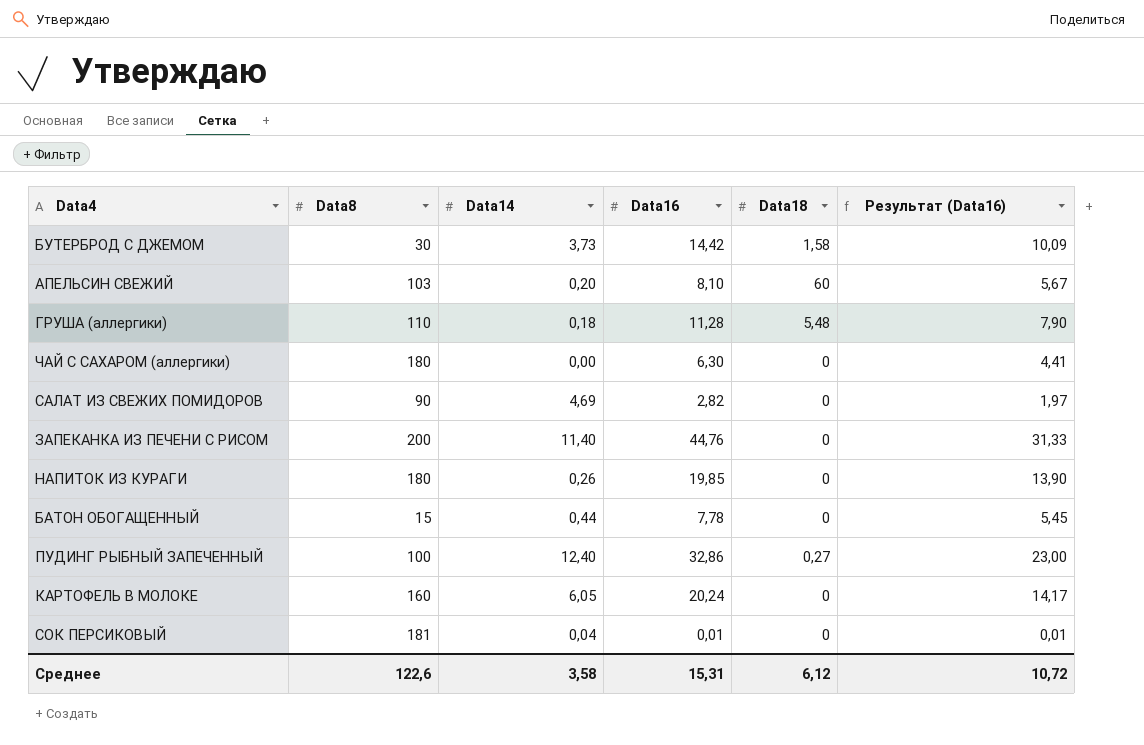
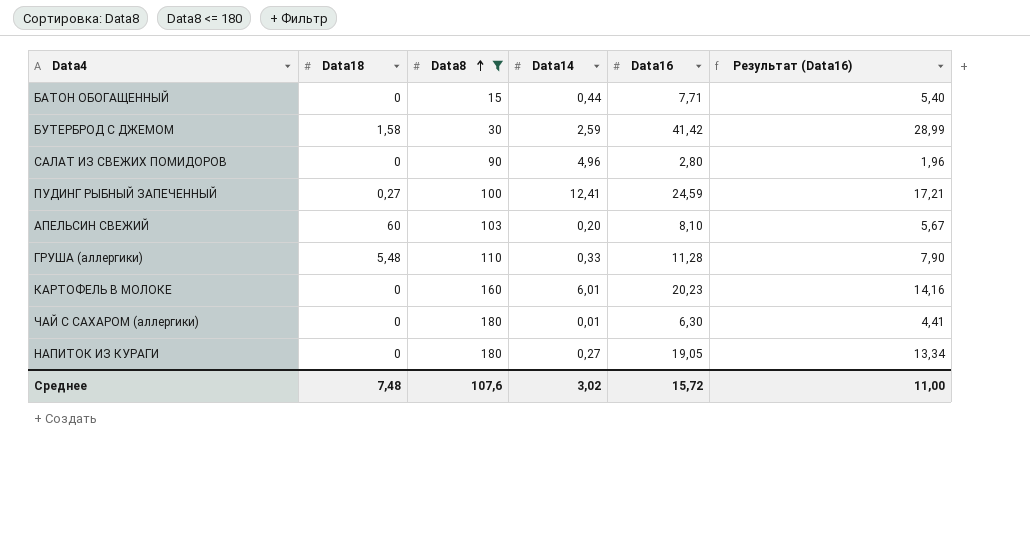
filter: none -> Data8 <= 180
row order: none -> Data8 ascending
column Data18 | position: 5 -> 2
БАТОН ОБОГАЩЕННЫЙ | Data16: 7,78 -> 7,71
БАТОН ОБОГАЩЕННЫЙ | Результат (Data16): 5,45 -> 5,40
БУТЕРБРОД С ДЖЕМОМ | Data14: 3,73 -> 2,59
БУТЕРБРОД С ДЖЕМОМ | Data16: 14,42 -> 41,42
БУТЕРБРОД С ДЖЕМОМ | Результат (Data16): 10,09 -> 28,99
САЛАТ ИЗ СВЕЖИХ ПОМИДОРОВ | Data14: 4,69 -> 4,96
САЛАТ ИЗ СВЕЖИХ ПОМИДОРОВ | Data16: 2,82 -> 2,80
САЛАТ ИЗ СВЕЖИХ ПОМИДОРОВ | Результат (Data16): 1,97 -> 1,96
ПУДИНГ РЫБНЫЙ ЗАПЕЧЕННЫЙ | Data14: 12,40 -> 12,41
ПУДИНГ РЫБНЫЙ ЗАПЕЧЕННЫЙ | Data16: 32,86 -> 24,59
ПУДИНГ РЫБНЫЙ ЗАПЕЧЕННЫЙ | Результат (Data16): 23,00 -> 17,21
ГРУША (аллергики) | Data14: 0,18 -> 0,33
КАРТОФЕЛЬ В МОЛОКЕ | Data14: 6,05 -> 6,01
КАРТОФЕЛЬ В МОЛОКЕ | Data16: 20,24 -> 20,23
КАРТОФЕЛЬ В МОЛОКЕ | Результат (Data16): 14,17 -> 14,16
ЧАЙ С САХАРОМ (аллергики) | Data14: 0,00 -> 0,01
НАПИТОК ИЗ КУРАГИ | Data14: 0,26 -> 0,27
НАПИТОК ИЗ КУРАГИ | Data16: 19,85 -> 19,05
НАПИТОК ИЗ КУРАГИ | Результат (Data16): 13,90 -> 13,34
Среднее | Data18: 6,12 -> 7,48
Среднее | Data8: 122,6 -> 107,6
Среднее | Data14: 3,58 -> 3,02
Среднее | Data16: 15,31 -> 15,72
Среднее | Результат (Data16): 10,72 -> 11,00

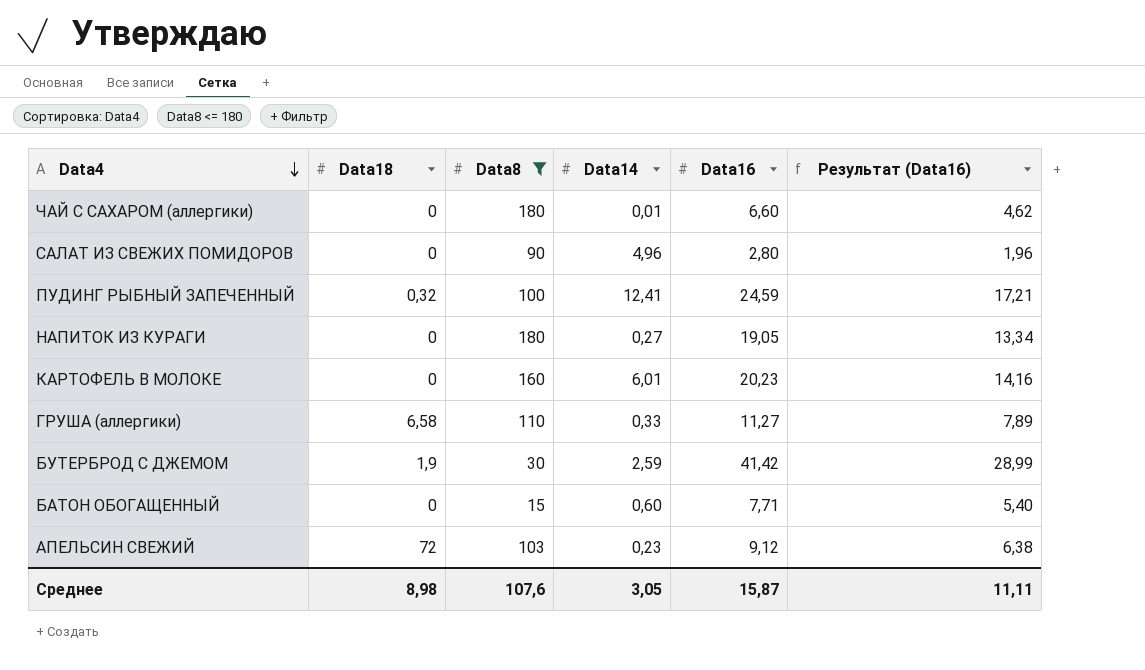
row order: Data8 ascending -> Data4 descending
ЧАЙ С САХАРОМ (аллергики) | Data16: 6,30 -> 6,60
ЧАЙ С САХАРОМ (аллергики) | Результат (Data16): 4,41 -> 4,62
ПУДИНГ РЫБНЫЙ ЗАПЕЧЕННЫЙ | Data18: 0,27 -> 0,32
ГРУША (аллергики) | Data18: 5,48 -> 6,58
ГРУША (аллергики) | Data16: 11,28 -> 11,27
ГРУША (аллергики) | Результат (Data16): 7,90 -> 7,89
БУТЕРБРОД С ДЖЕМОМ | Data18: 1,58 -> 1,9
БАТОН ОБОГАЩЕННЫЙ | Data14: 0,44 -> 0,60
АПЕЛЬСИН СВЕЖИЙ | Data18: 60 -> 72
АПЕЛЬСИН СВЕЖИЙ | Data14: 0,20 -> 0,23
АПЕЛЬСИН СВЕЖИЙ | Data16: 8,10 -> 9,12
АПЕЛЬСИН СВЕЖИЙ | Результат (Data16): 5,67 -> 6,38
Среднее | Data18: 7,48 -> 8,98
Среднее | Data14: 3,02 -> 3,05
Среднее | Data16: 15,72 -> 15,87
Среднее | Результат (Data16): 11,00 -> 11,11

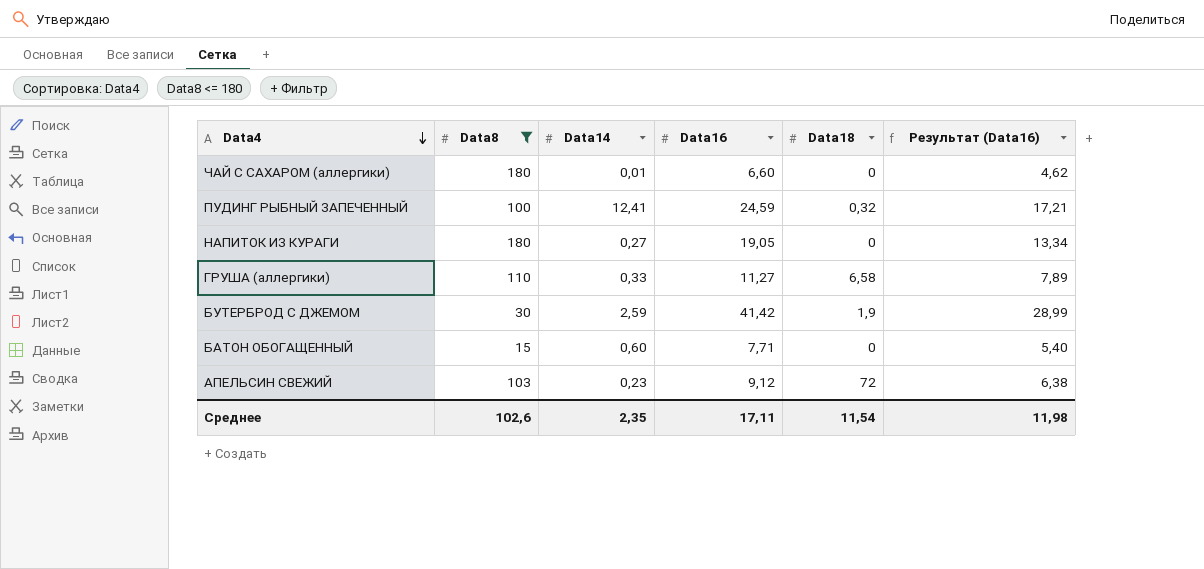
column Data18 | position: 2 -> 5
row САЛАТ ИЗ СВЕЖИХ ПОМИДОРОВ: 0 | 90 | 4,96 | 2,80 | 1,96 -> none
row КАРТОФЕЛЬ В МОЛОКЕ: 0 | 160 | 6,01 | 20,23 | 14,16 -> none
Среднее | Data8: 107,6 -> 102,6
Среднее | Data14: 3,05 -> 2,35
Среднее | Data16: 15,87 -> 17,11
Среднее | Data18: 8,98 -> 11,54
Среднее | Результат (Data16): 11,11 -> 11,98

